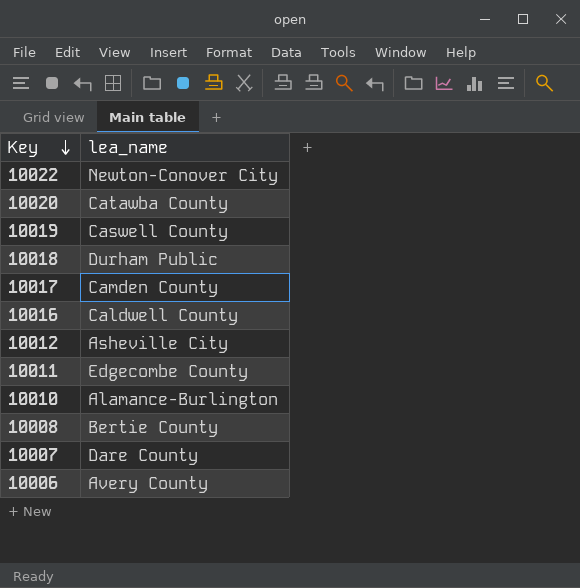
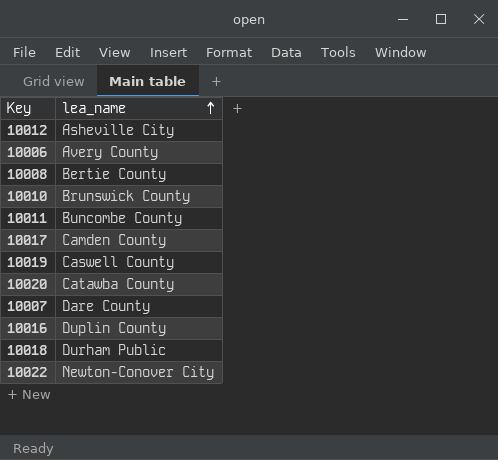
row order: Key descending -> lea_name ascending
10010 | lea_name: Alamance-Burlington -> Brunswick County
10011 | lea_name: Edgecombe County -> Buncombe County
10016 | lea_name: Caldwell County -> Duplin County

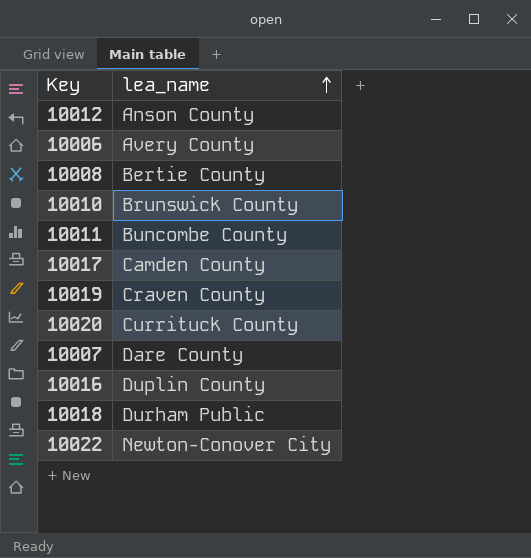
10012 | lea_name: Asheville City -> Anson County
10019 | lea_name: Caswell County -> Craven County
10020 | lea_name: Catawba County -> Currituck County

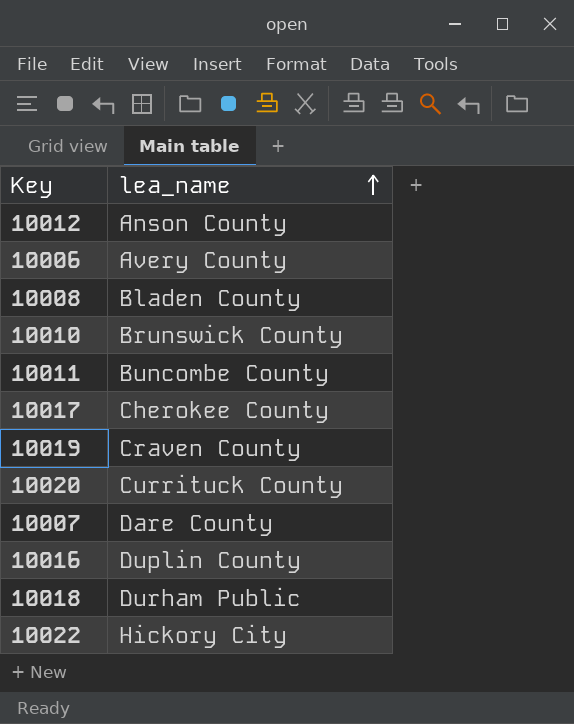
10008 | lea_name: Bertie County -> Bladen County
10017 | lea_name: Camden County -> Cherokee County
10022 | lea_name: Newton-Conover City -> Hickory City

